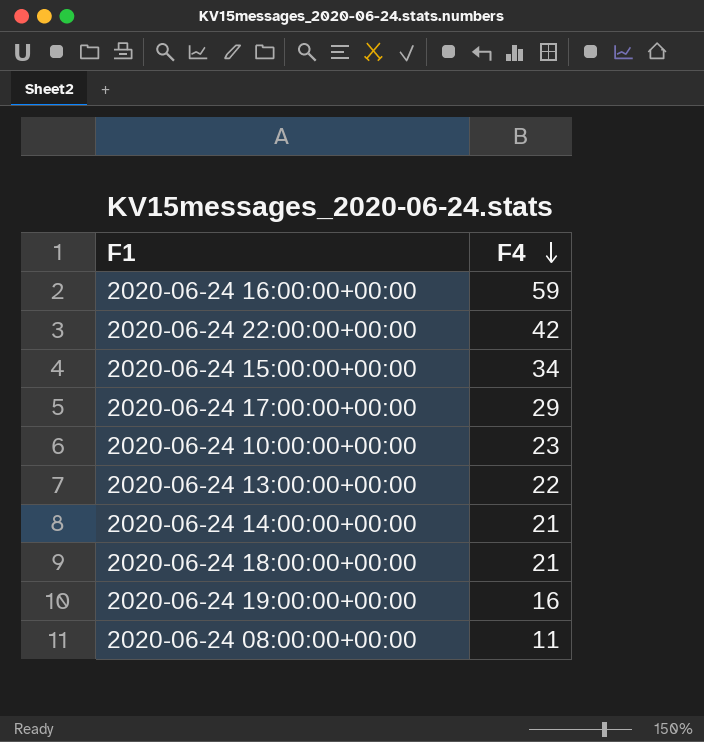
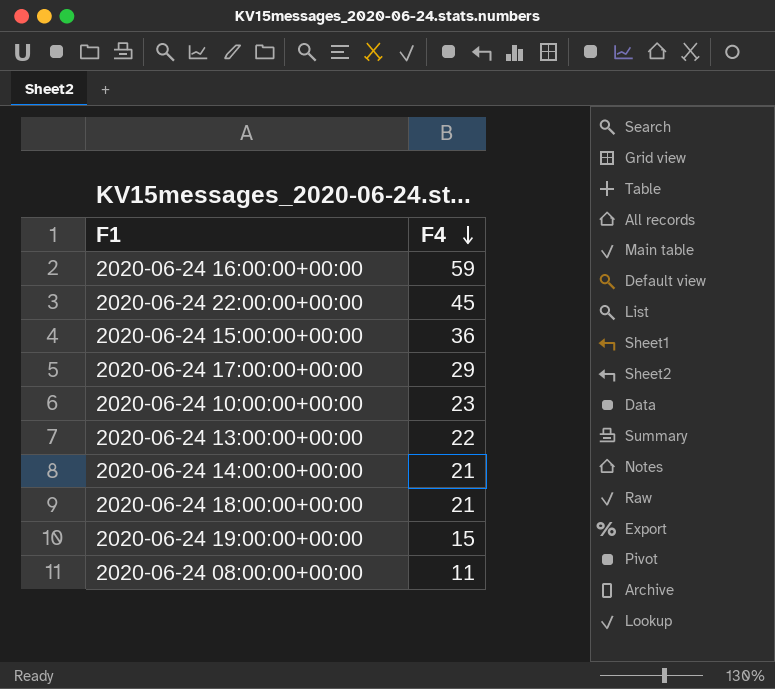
2020-06-24 22:00:00+00:00 | F4: 42 -> 45
2020-06-24 15:00:00+00:00 | F4: 34 -> 36
2020-06-24 19:00:00+00:00 | F4: 16 -> 15

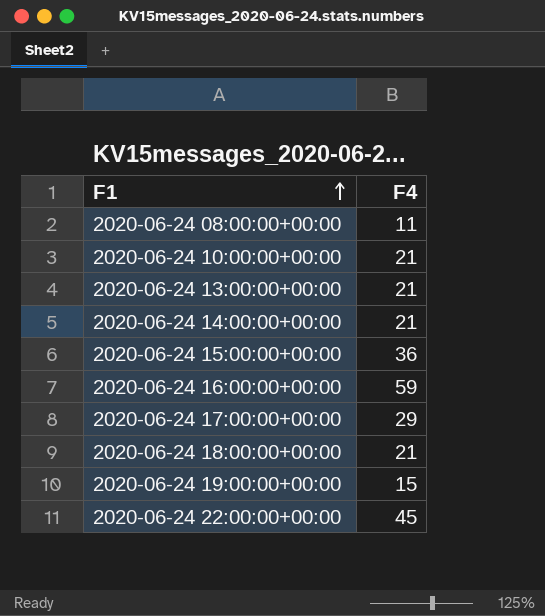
row order: F4 descending -> F1 ascending
2020-06-24 10:00:00+00:00 | F4: 23 -> 21
2020-06-24 13:00:00+00:00 | F4: 22 -> 21

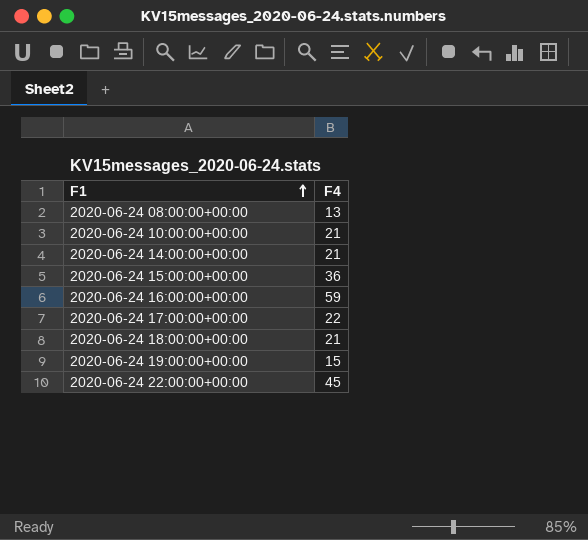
row 2020-06-24 13:00:00+00:00: 21 -> none
2020-06-24 08:00:00+00:00 | F4: 11 -> 13
2020-06-24 17:00:00+00:00 | F4: 29 -> 22

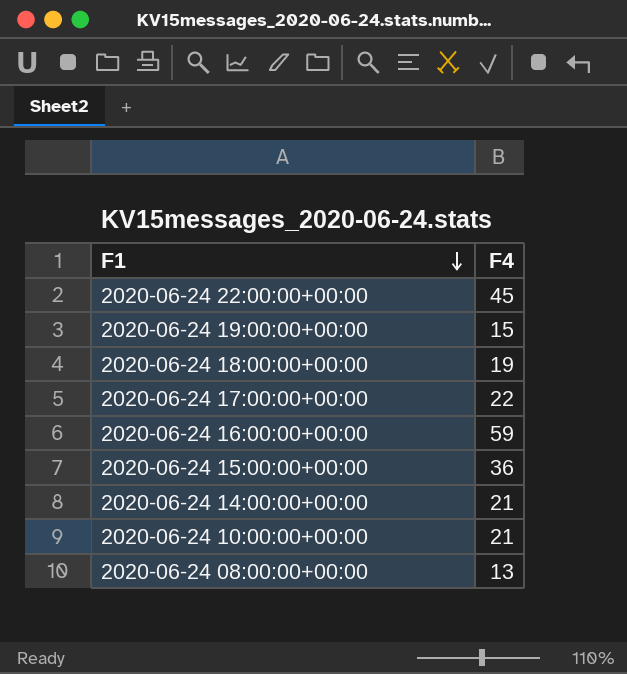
row order: F1 ascending -> F1 descending
2020-06-24 18:00:00+00:00 | F4: 21 -> 19

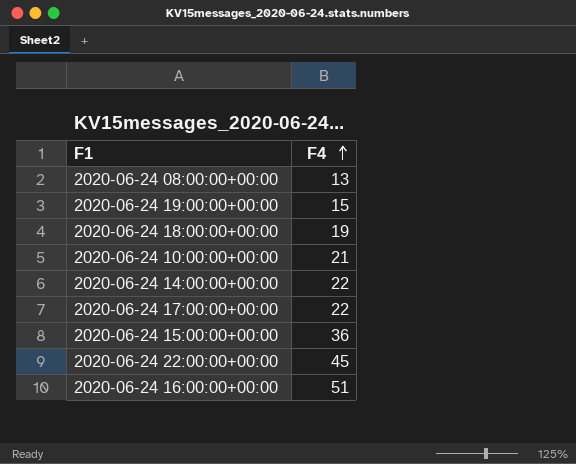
row order: F1 descending -> F4 ascending
2020-06-24 14:00:00+00:00 | F4: 21 -> 22
2020-06-24 16:00:00+00:00 | F4: 59 -> 51

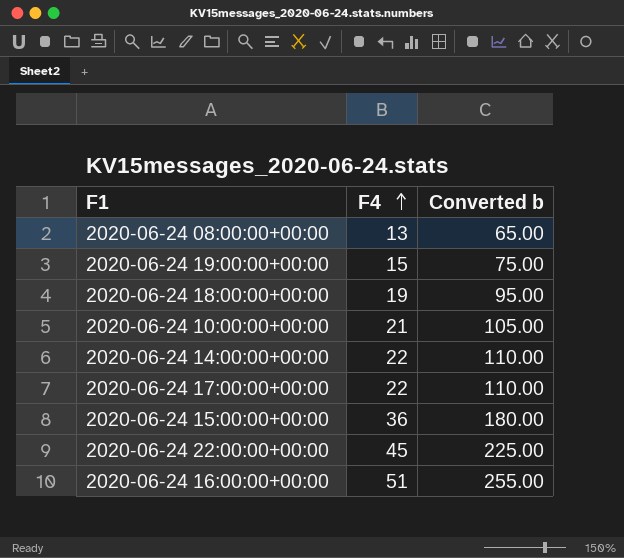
column Converted b | formula: none -> [F4] * 5

